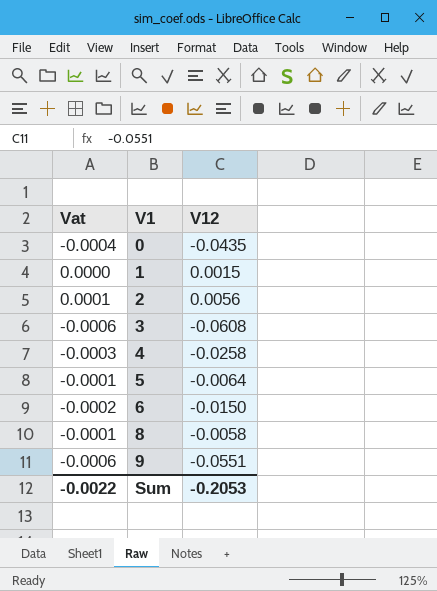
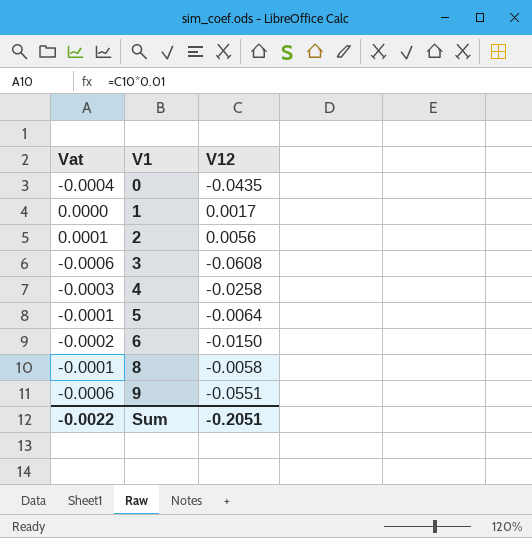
1 | V12: 0.0015 -> 0.0017
Sum | V12: -0.2053 -> -0.2051

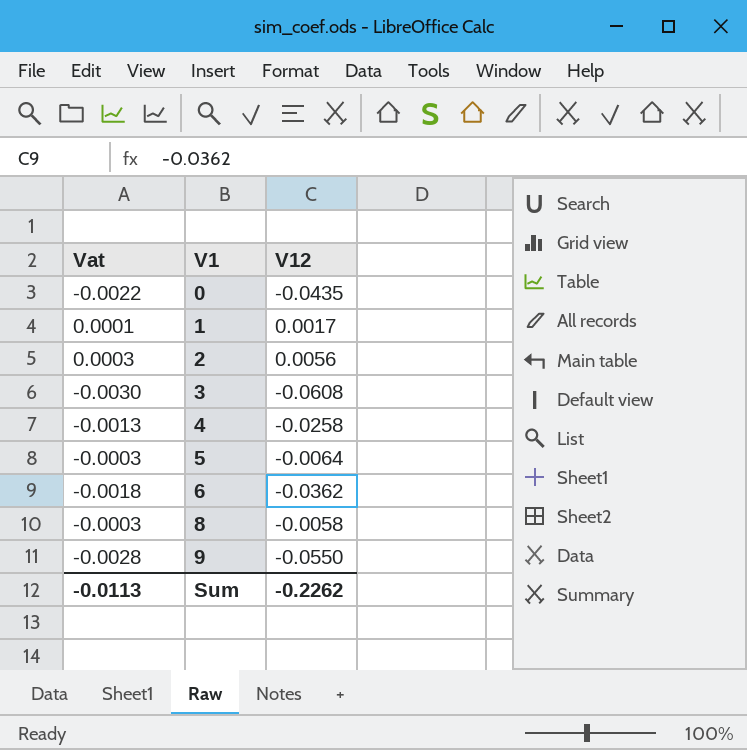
column Vat | formula: [V12] * 0.01 -> [V12] * 0.05
6 | V12: -0.0150 -> -0.0362
9 | V12: -0.0551 -> -0.0550
Sum | Vat: -0.0022 -> -0.0113
Sum | V12: -0.2051 -> -0.2262

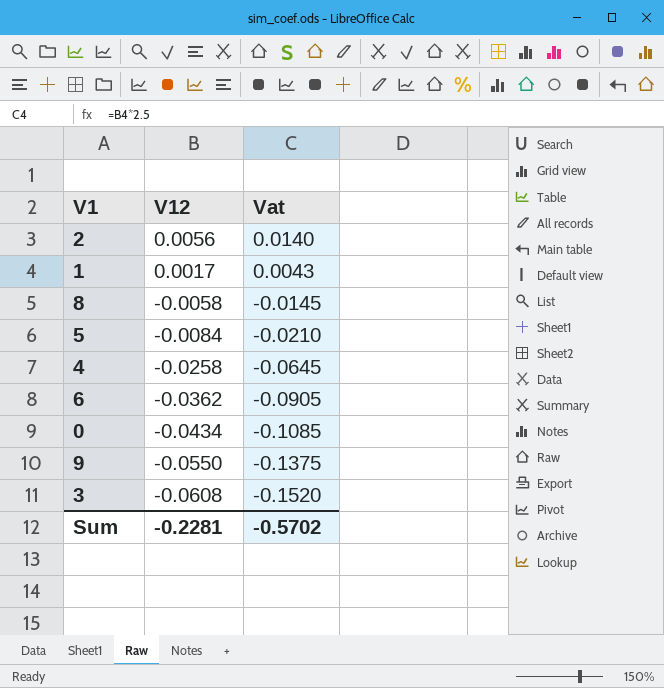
row order: V1 ascending -> V12 descending
column Vat | formula: [V12] * 0.05 -> [V12] * 2.5
column Vat | position: 1 -> 3
5 | V12: -0.0064 -> -0.0084
0 | V12: -0.0435 -> -0.0434
Sum | V12: -0.2262 -> -0.2281
Sum | Vat: -0.0113 -> -0.5702

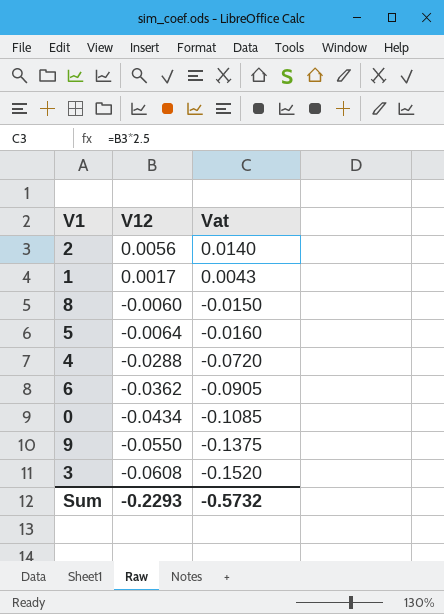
8 | V12: -0.0058 -> -0.0060
8 | Vat: -0.0145 -> -0.0150
5 | V12: -0.0084 -> -0.0064
5 | Vat: -0.0210 -> -0.0160
4 | V12: -0.0258 -> -0.0288
4 | Vat: -0.0645 -> -0.0720
Sum | V12: -0.2281 -> -0.2293
Sum | Vat: -0.5702 -> -0.5732

